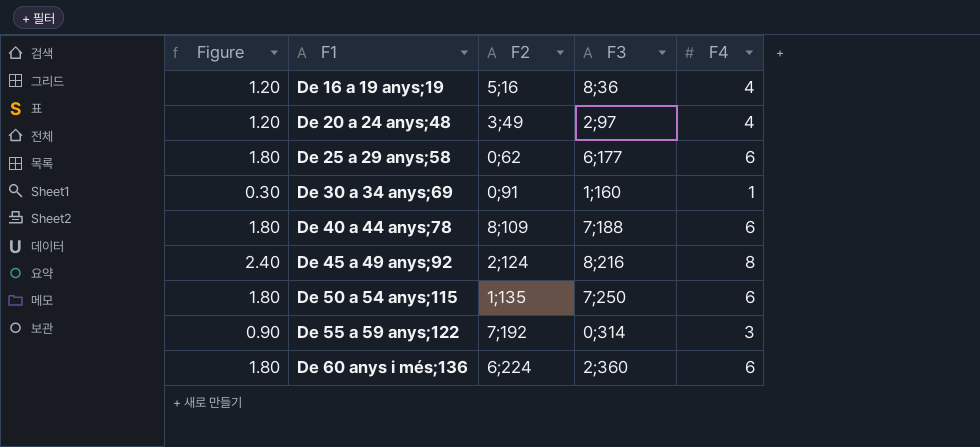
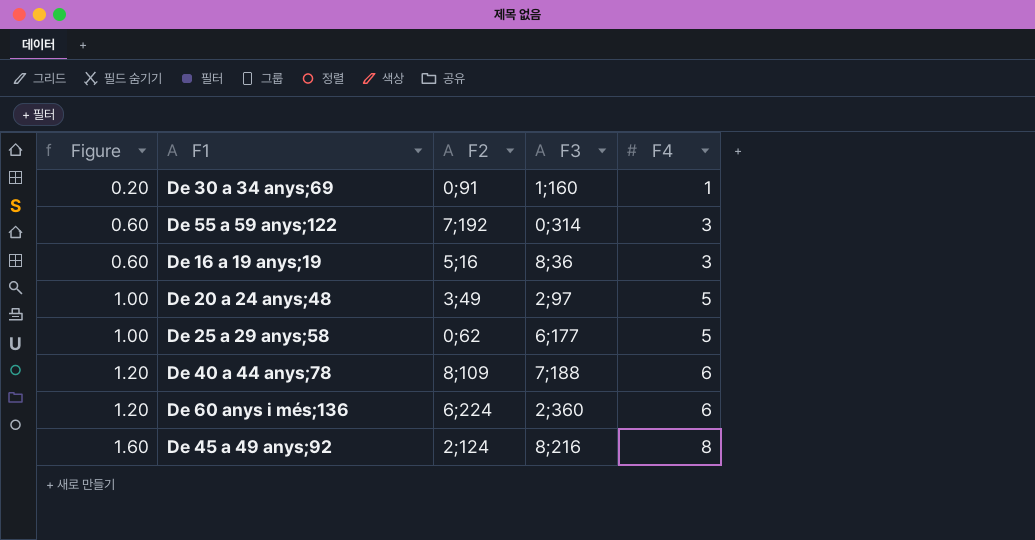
row order: F1 ascending -> Figure ascending
column Figure | formula: [F4] * 0.3 -> [F4] * 0.2
row De 50 a 54 anys;115: 1.80 | 1;135 | 7;250 | 6 -> none
De 16 a 19 anys;19 | F4: 4 -> 3
De 20 a 24 anys;48 | F4: 4 -> 5
De 25 a 29 anys;58 | F4: 6 -> 5

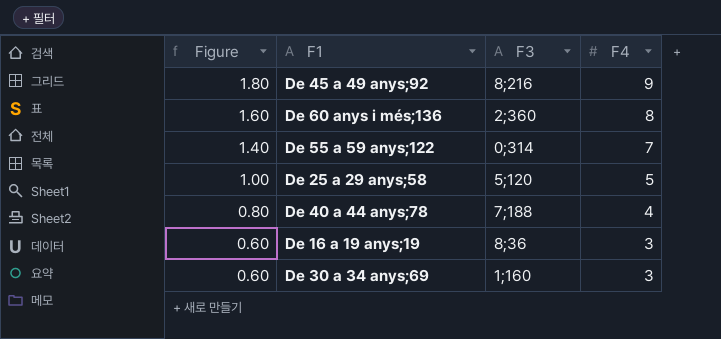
row order: Figure ascending -> Figure descending
column F2 | position: 3 -> none
row De 20 a 24 anys;48: 1.00 | 3;49 | 2;97 | 5 -> none
De 45 a 49 anys;92 | Figure: 1.60 -> 1.80
De 45 a 49 anys;92 | F4: 8 -> 9
De 60 anys i més;136 | Figure: 1.20 -> 1.60
De 60 anys i més;136 | F4: 6 -> 8
De 55 a 59 anys;122 | Figure: 0.60 -> 1.40
De 55 a 59 anys;122 | F4: 3 -> 7
De 25 a 29 anys;58 | F3: 6;177 -> 5;120
De 40 a 44 anys;78 | Figure: 1.20 -> 0.80
De 40 a 44 anys;78 | F4: 6 -> 4
De 30 a 34 anys;69 | Figure: 0.20 -> 0.60
De 30 a 34 anys;69 | F4: 1 -> 3

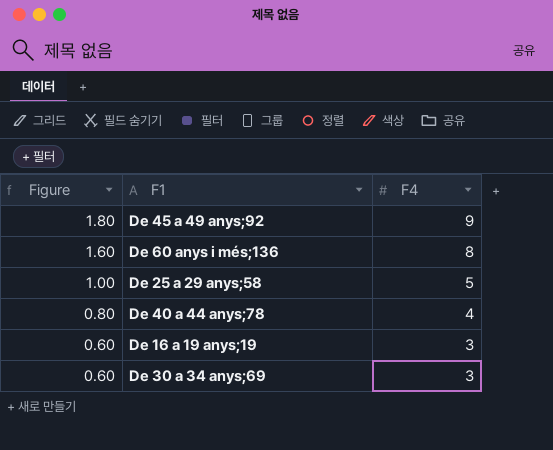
column F3 | position: 3 -> none
row De 55 a 59 anys;122: 1.40 | 0;314 | 7 -> none

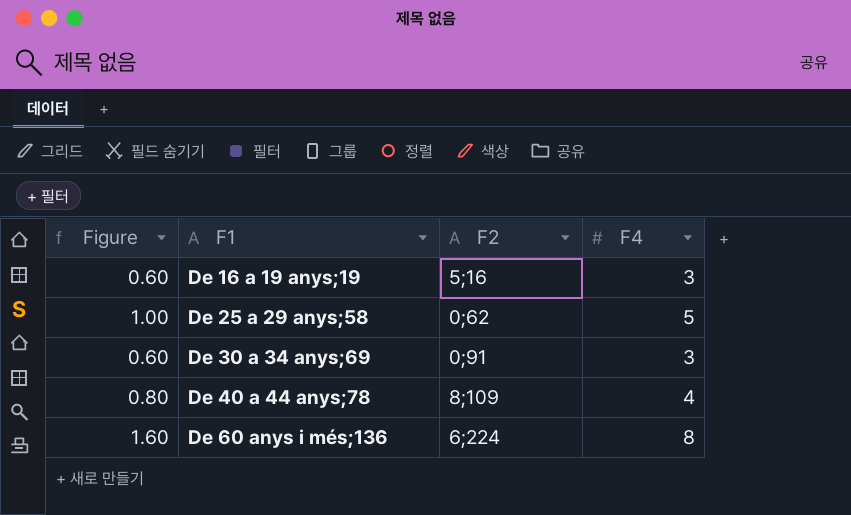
row order: Figure descending -> F1 ascending
column F2 | position: none -> 3
row De 45 a 49 anys;92: 1.80 | 9 -> none

